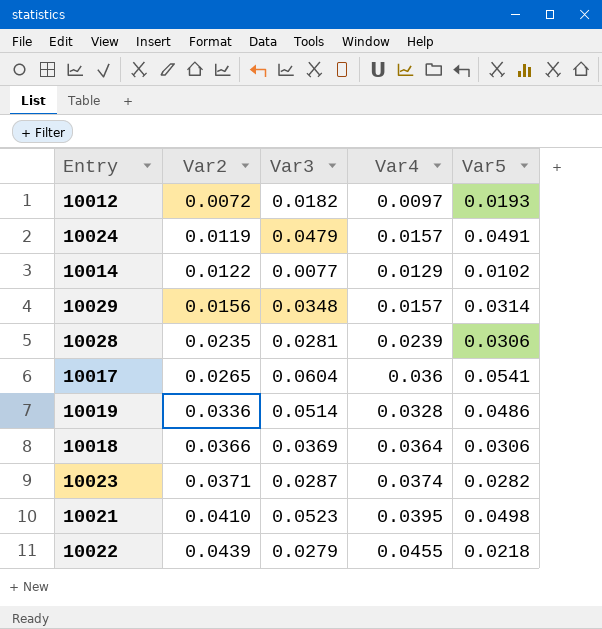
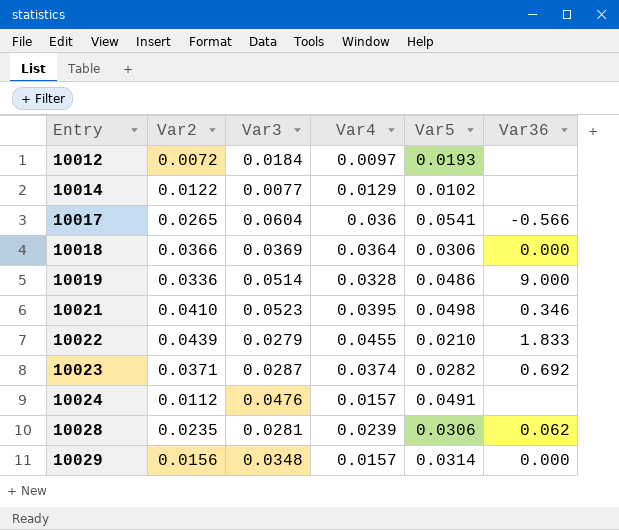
row order: Var2 ascending -> Entry ascending
column Var36 | position: none -> 6
10012 | Var3: 0.0182 -> 0.0184
10022 | Var5: 0.0218 -> 0.0210
10024 | Var2: 0.0119 -> 0.0112
10024 | Var3: 0.0479 -> 0.0476

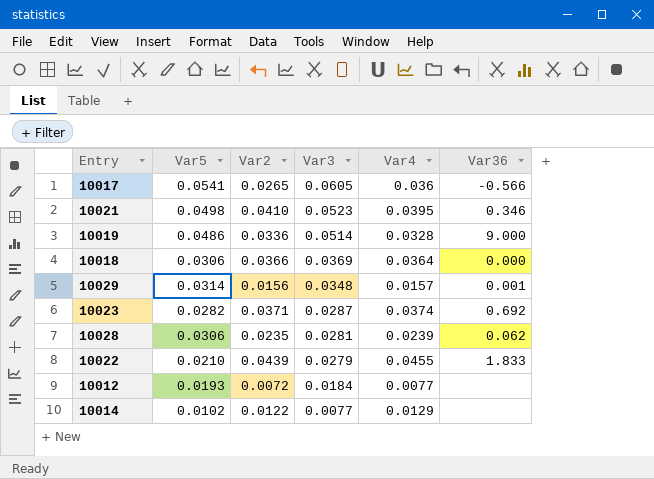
row order: Entry ascending -> Var3 descending
column Var5 | position: 5 -> 2
row 10024: 0.0112 | 0.0476 | 0.0157 | 0.0491 | none -> none
10017 | Var3: 0.0604 -> 0.0605
10029 | Var36: 0.000 -> 0.001
10012 | Var4: 0.0097 -> 0.0077

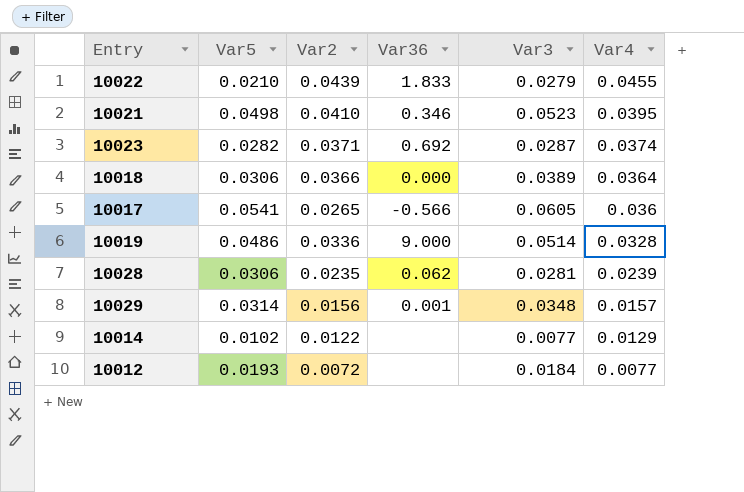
row order: Var3 descending -> Var4 descending
column Var36 | position: 6 -> 4
10018 | Var3: 0.0369 -> 0.0389

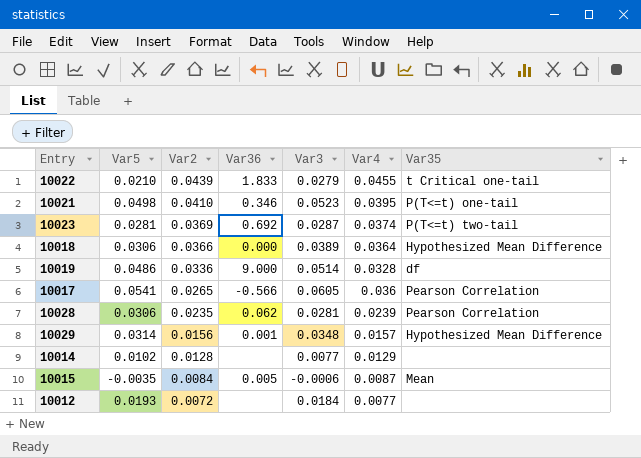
row order: Var4 descending -> Var2 descending
column Var35 | position: none -> 7
10023 | Var5: 0.0282 -> 0.0281
10023 | Var2: 0.0371 -> 0.0369
10014 | Var2: 0.0122 -> 0.0128
row 10015: none -> -0.0035 | 0.0084 | 0.005 | -0.0006 | 0.0087 | Mean

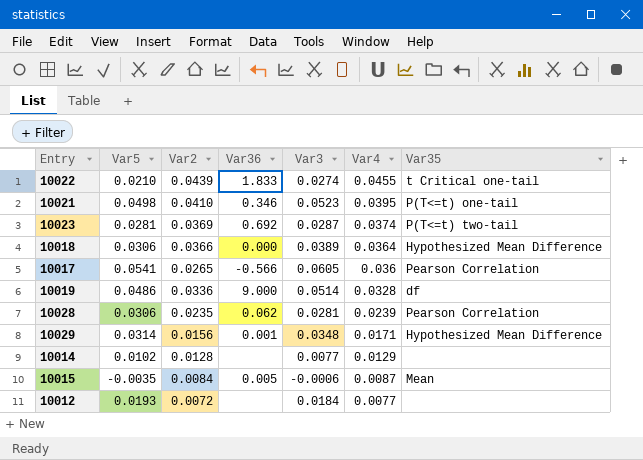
row order: Var2 descending -> Var4 descending
10022 | Var3: 0.0279 -> 0.0274
10029 | Var4: 0.0157 -> 0.0171

